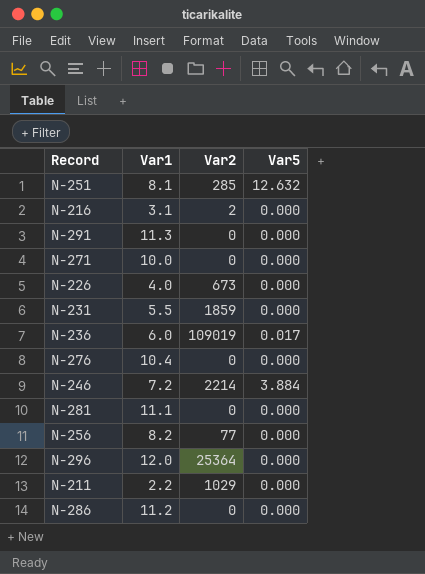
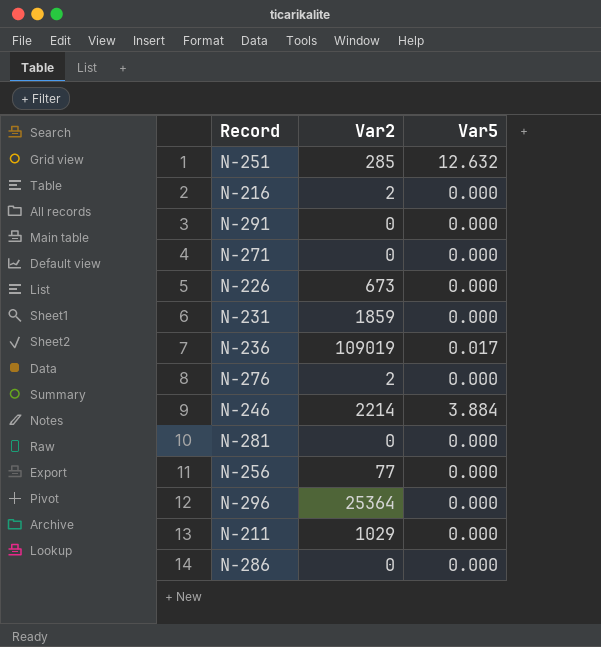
column Var1 | position: 2 -> none
N-276 | Var2: 0 -> 2

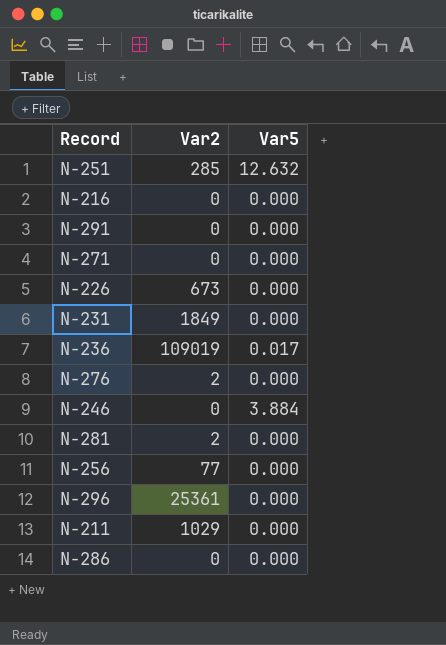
N-216 | Var2: 2 -> 0
N-231 | Var2: 1859 -> 1849
N-246 | Var2: 2214 -> 0
N-281 | Var2: 0 -> 2
N-296 | Var2: 25364 -> 25361

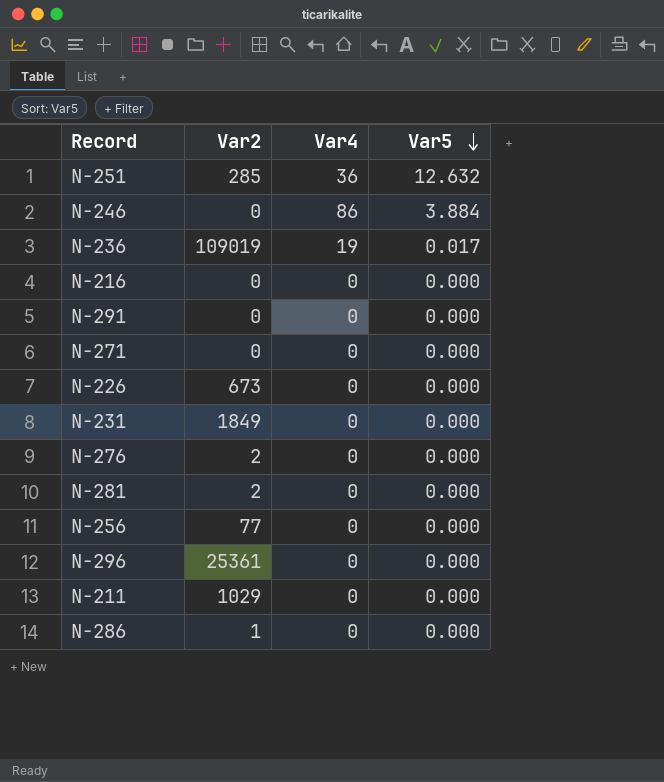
row order: none -> Var5 descending
column Var4 | position: none -> 3
N-286 | Var2: 0 -> 1

